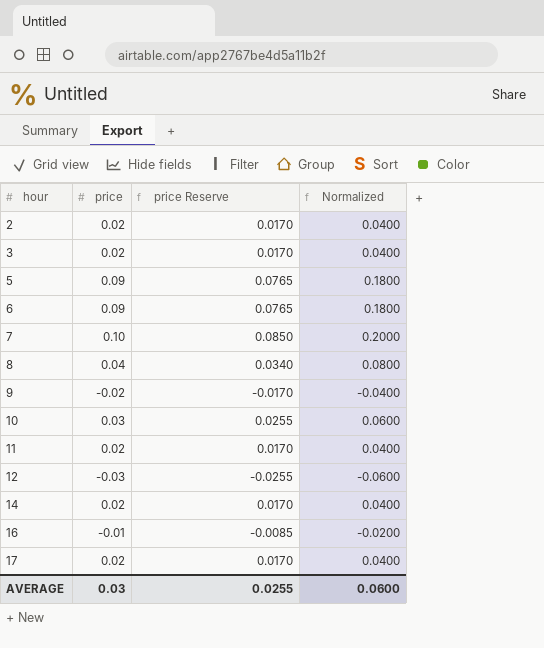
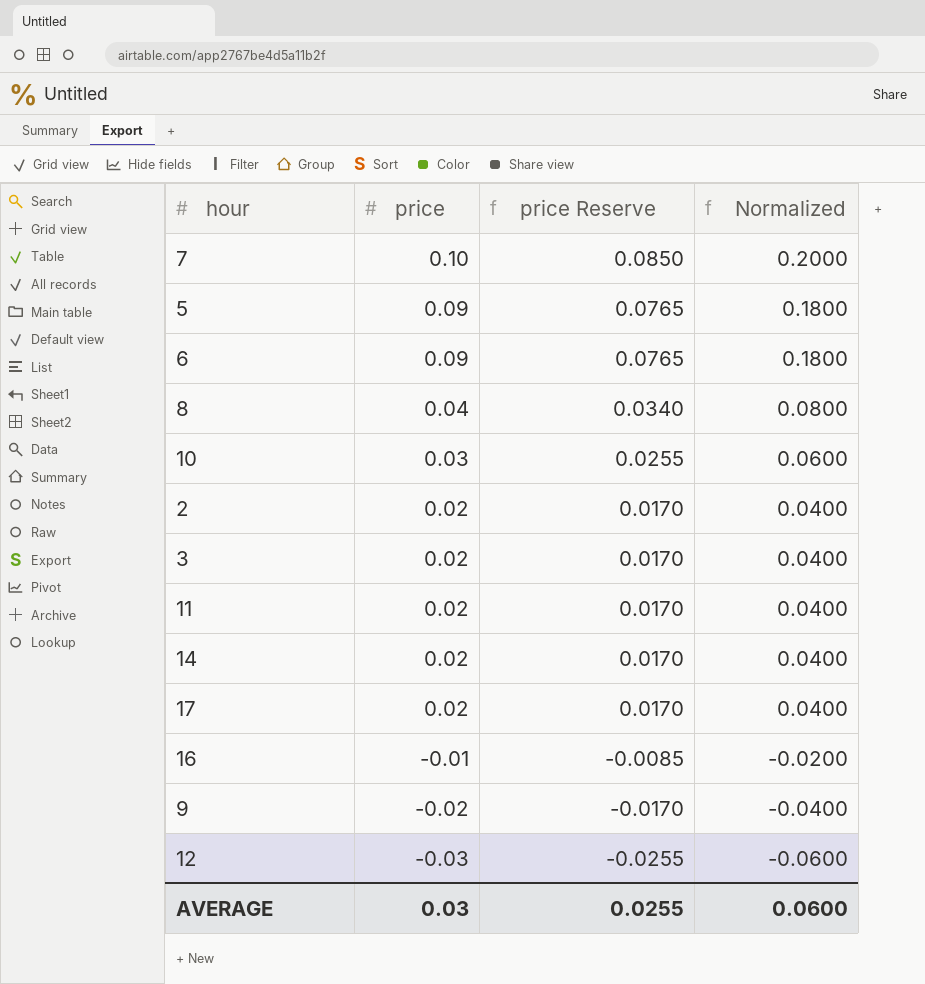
row order: hour ascending -> price descending

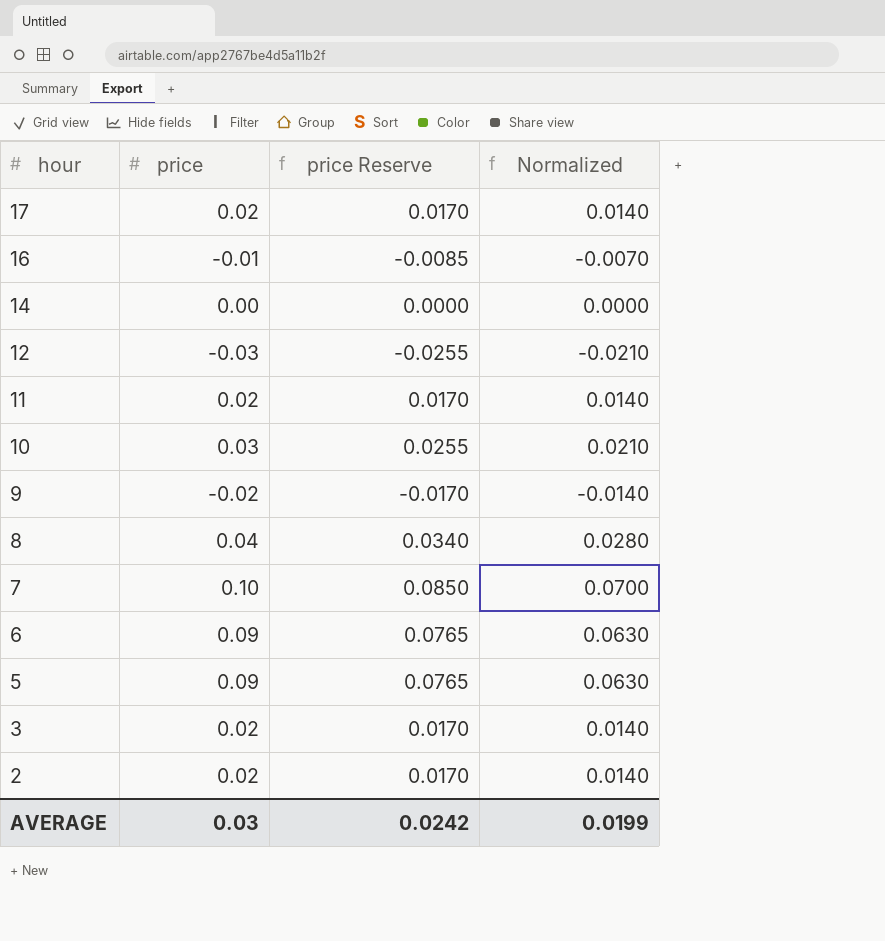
row order: price descending -> hour descending
column Normalized | formula: [price] * 2 -> [price] * 0.7
14 | price: 0.02 -> 0.00
14 | price Reserve: 0.0170 -> 0.0000
AVERAGE | price Reserve: 0.0255 -> 0.0242
AVERAGE | Normalized: 0.0600 -> 0.0199

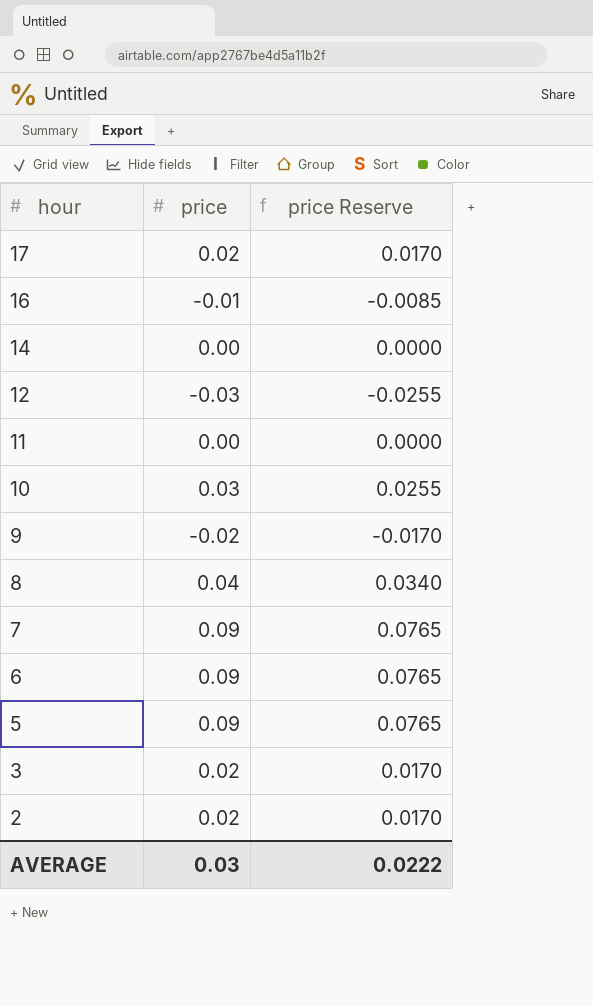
column Normalized | formula: [price] * 0.7 -> none
11 | price: 0.02 -> 0.00
11 | price Reserve: 0.0170 -> 0.0000
7 | price: 0.10 -> 0.09
7 | price Reserve: 0.0850 -> 0.0765
AVERAGE | price Reserve: 0.0242 -> 0.0222

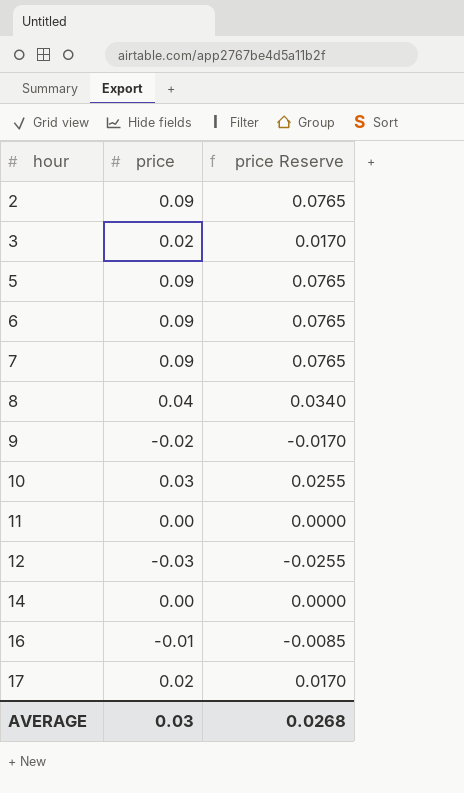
row order: hour descending -> hour ascending
2 | price: 0.02 -> 0.09
2 | price Reserve: 0.0170 -> 0.0765
AVERAGE | price Reserve: 0.0222 -> 0.0268

